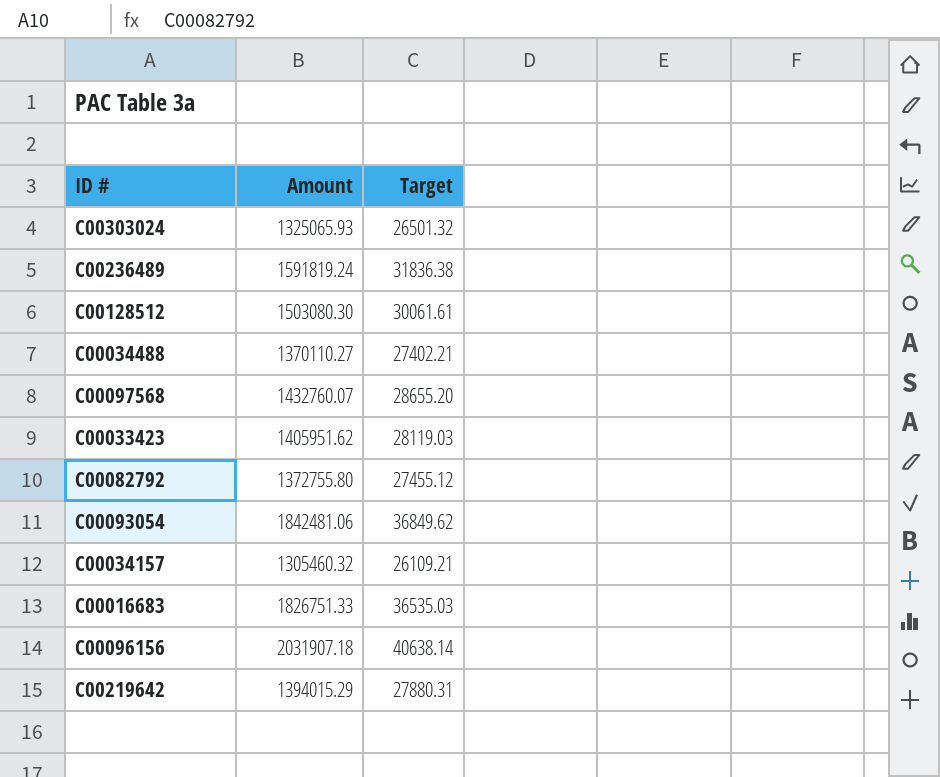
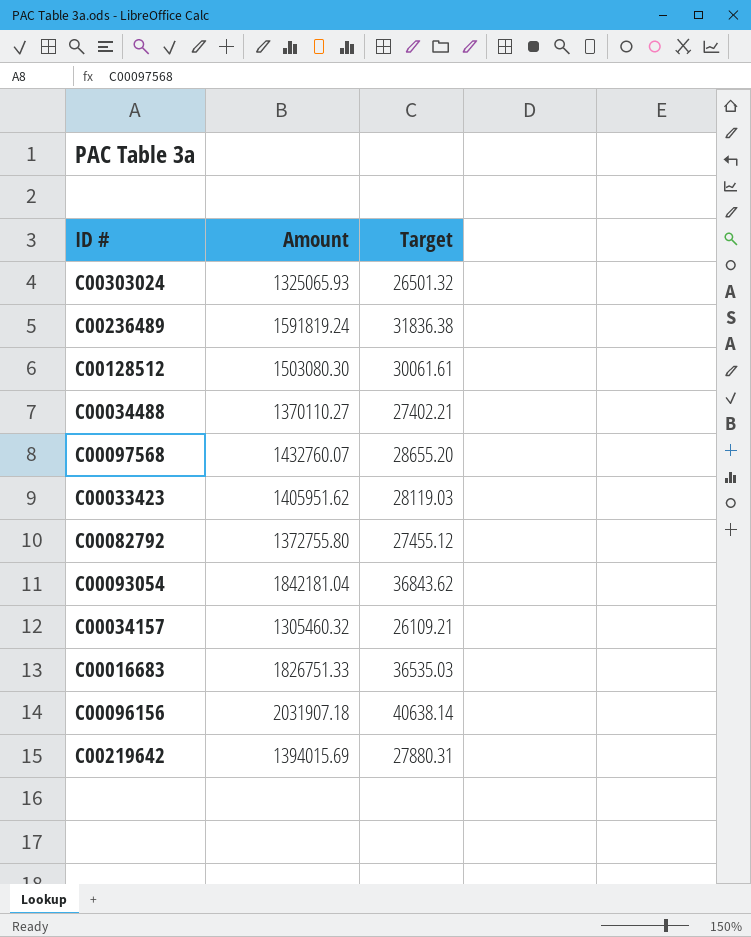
C00093054 | Amount: 1842481.06 -> 1842181.04
C00093054 | Target: 36849.62 -> 36843.62
C00219642 | Amount: 1394015.29 -> 1394015.69

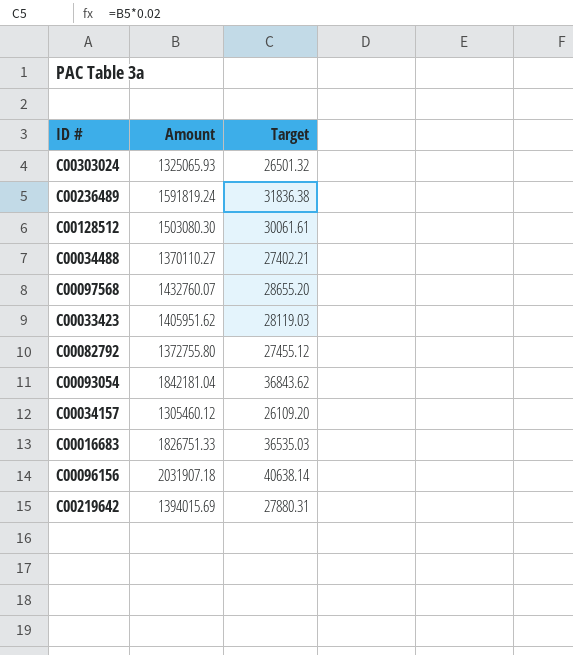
C00034157 | Amount: 1305460.32 -> 1305460.12
C00034157 | Target: 26109.21 -> 26109.20

